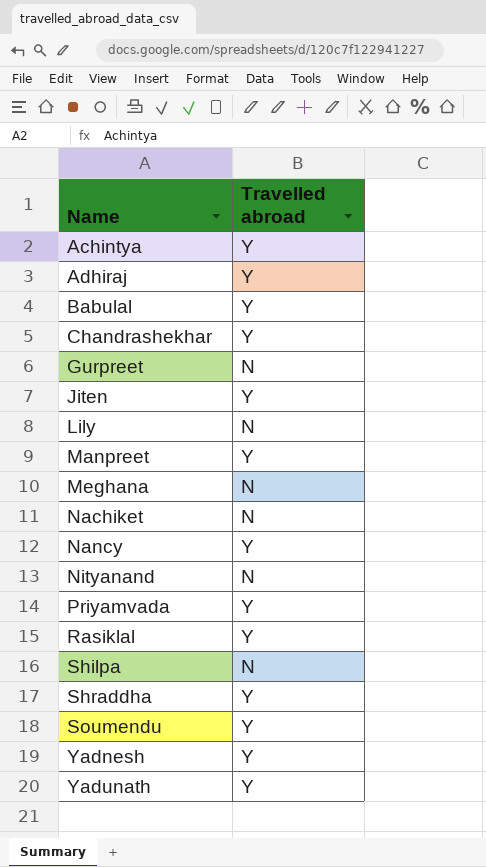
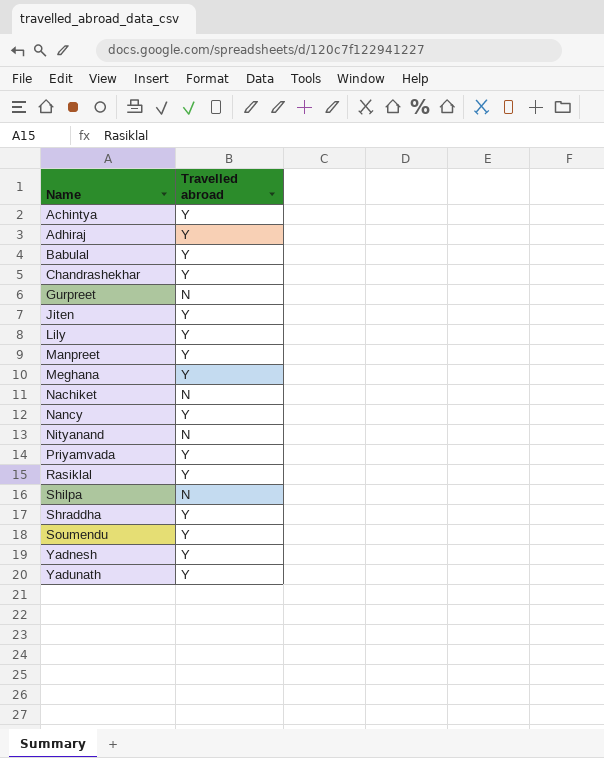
Lily | Travelled abroad: N -> Y
Meghana | Travelled abroad: N -> Y

